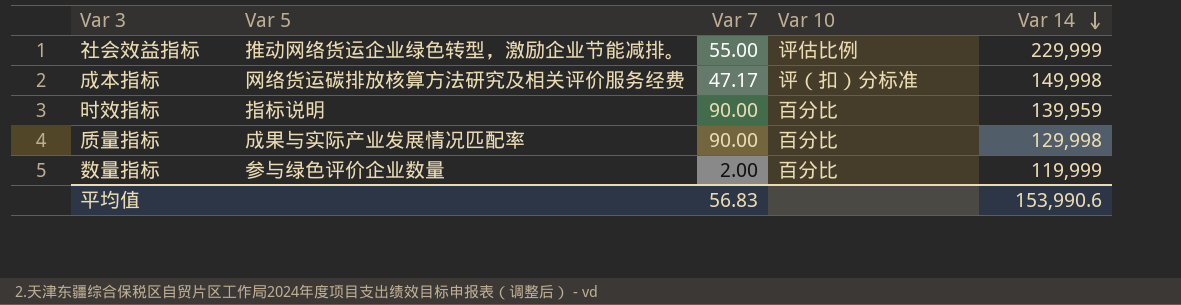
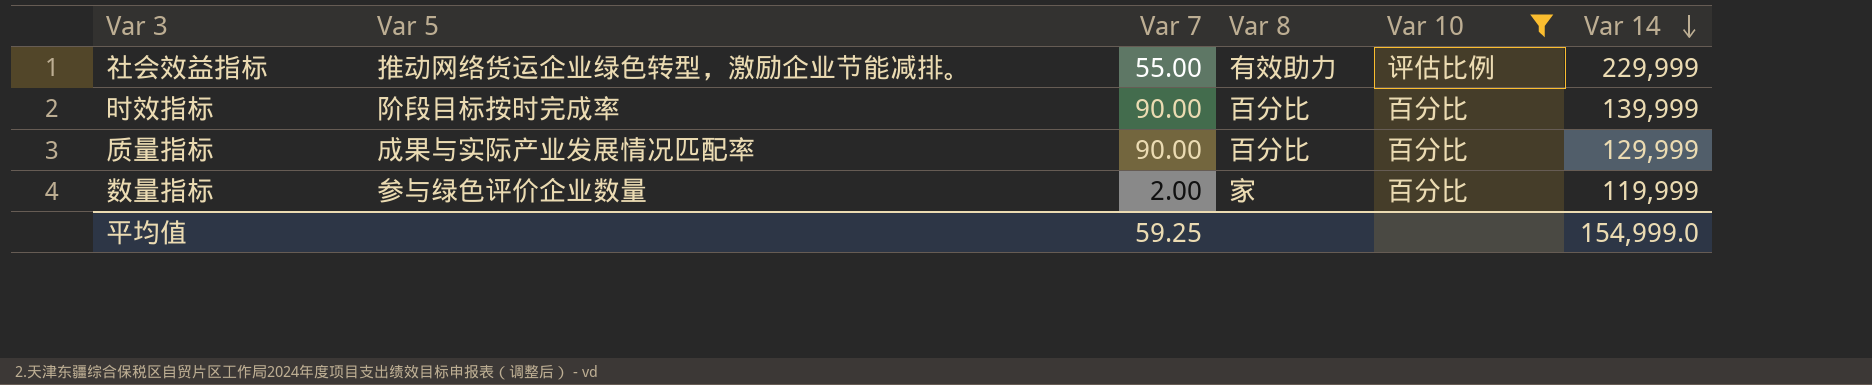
filter: none -> Var 10 != 评（扣）分标准
column Var 8 | position: none -> 4
时效指标 | Var 5: 指标说明 -> 阶段目标按时完成率
时效指标 | Var 14: 139,959 -> 139,999
质量指标 | Var 14: 129,998 -> 129,999
平均值 | Var 7: 56.83 -> 59.25
平均值 | Var 14: 153,990.6 -> 154,999.0

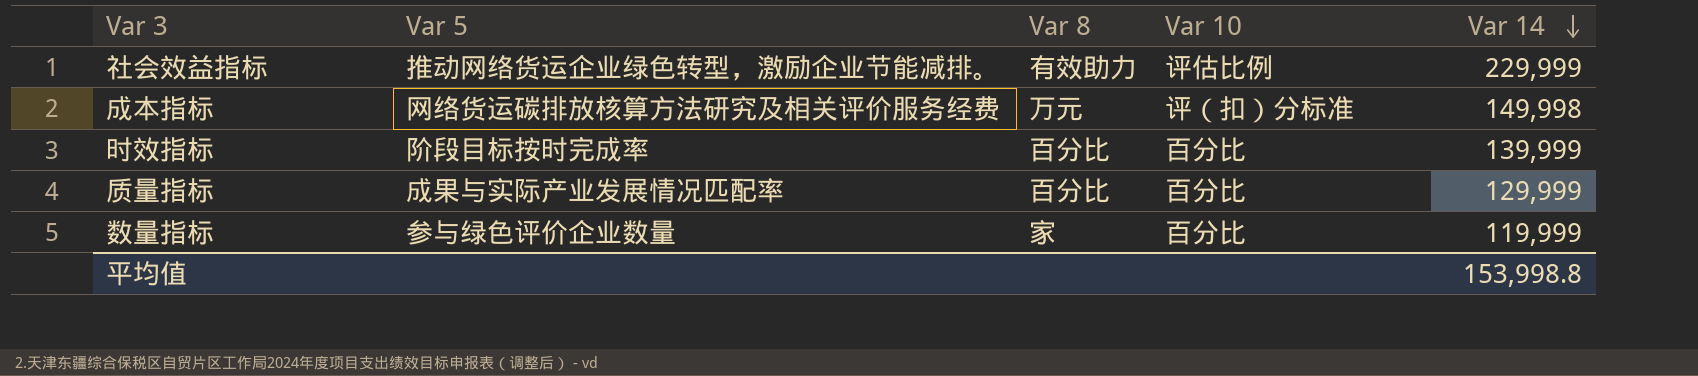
filter: Var 10 != 评（扣）分标准 -> none
column Var 7 | position: 3 -> none
平均值 | Var 14: 154,999.0 -> 153,998.8

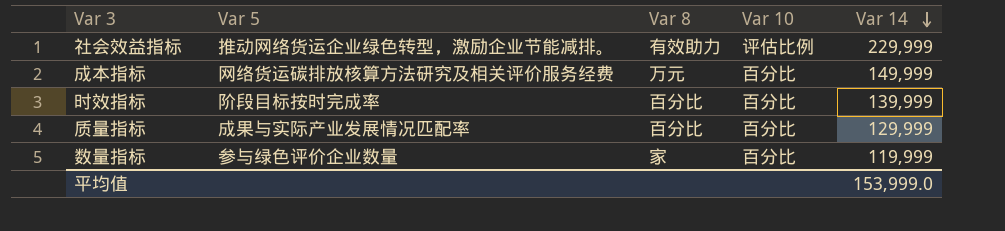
成本指标 | Var 10: 评（扣）分标准 -> 百分比
成本指标 | Var 14: 149,998 -> 149,999
平均值 | Var 14: 153,998.8 -> 153,999.0

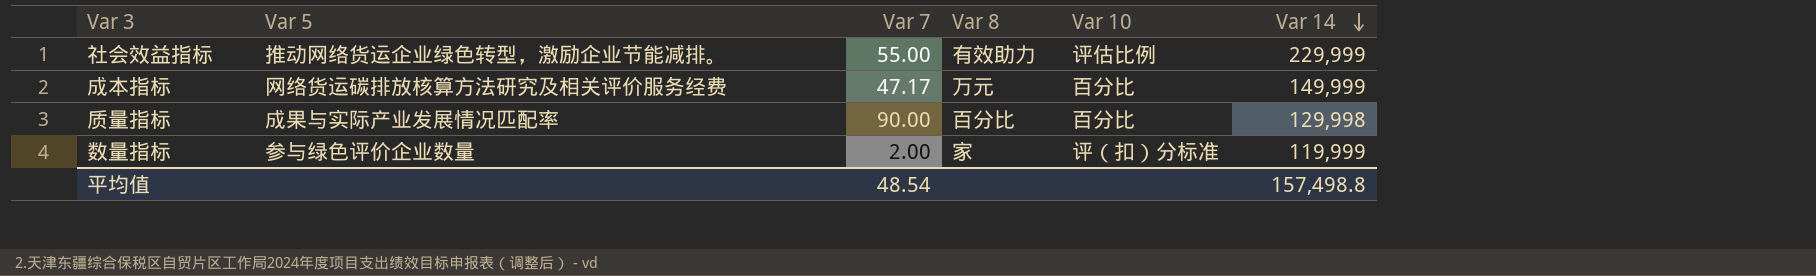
column Var 7 | position: none -> 3
row 时效指标: 阶段目标按时完成率 | 百分比 | 百分比 | 139,999 -> none
质量指标 | Var 14: 129,999 -> 129,998
数量指标 | Var 10: 百分比 -> 评（扣）分标准
平均值 | Var 14: 153,999.0 -> 157,498.8

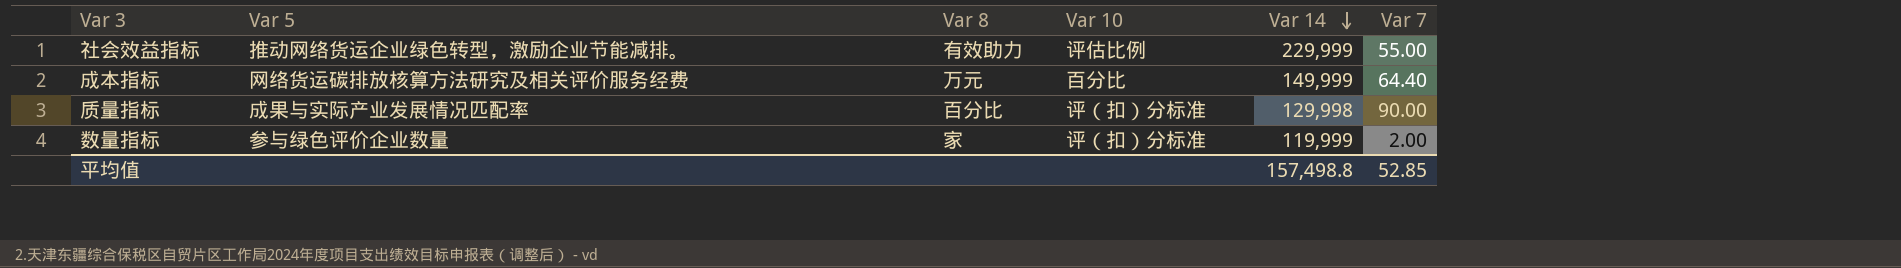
column Var 7 | position: 3 -> 6
成本指标 | Var 7: 47.17 -> 64.40
质量指标 | Var 10: 百分比 -> 评（扣）分标准
平均值 | Var 7: 48.54 -> 52.85

